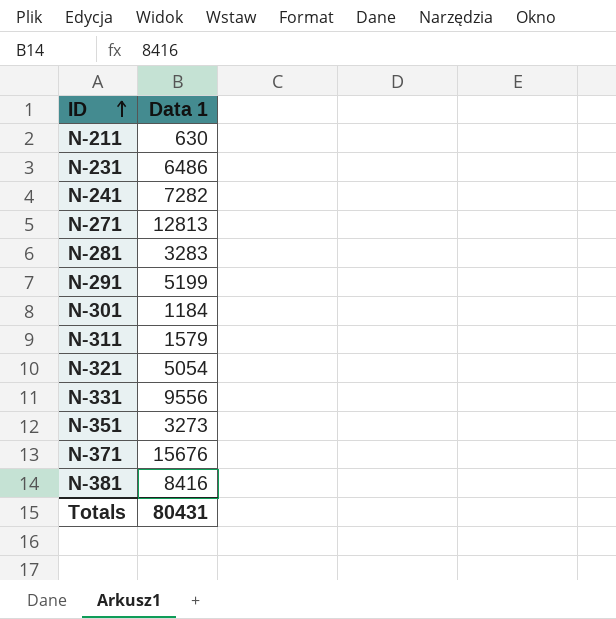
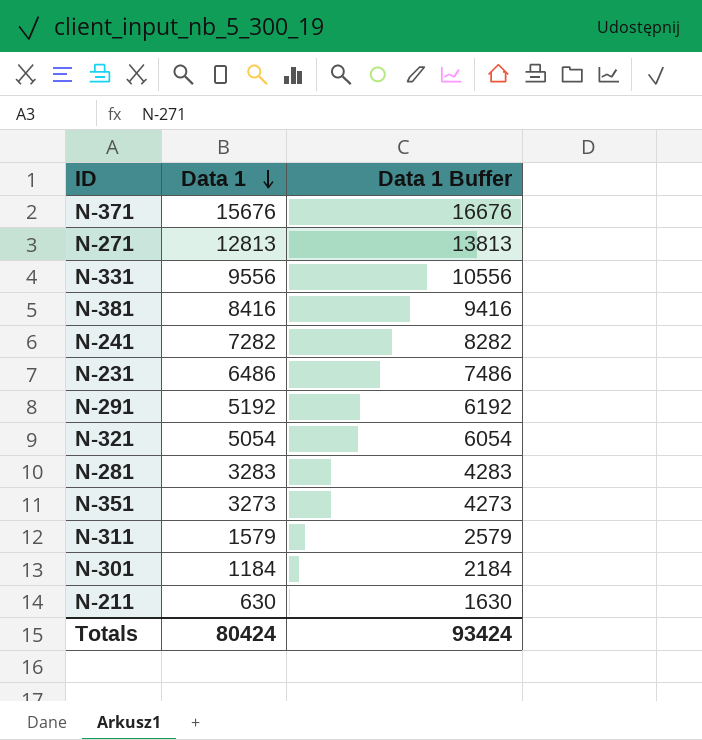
row order: ID ascending -> Data 1 descending
column Data 1 Buffer | formula: none -> [Data 1] + 1000
N-291 | Data 1: 5199 -> 5192
Totals | Data 1: 80431 -> 80424

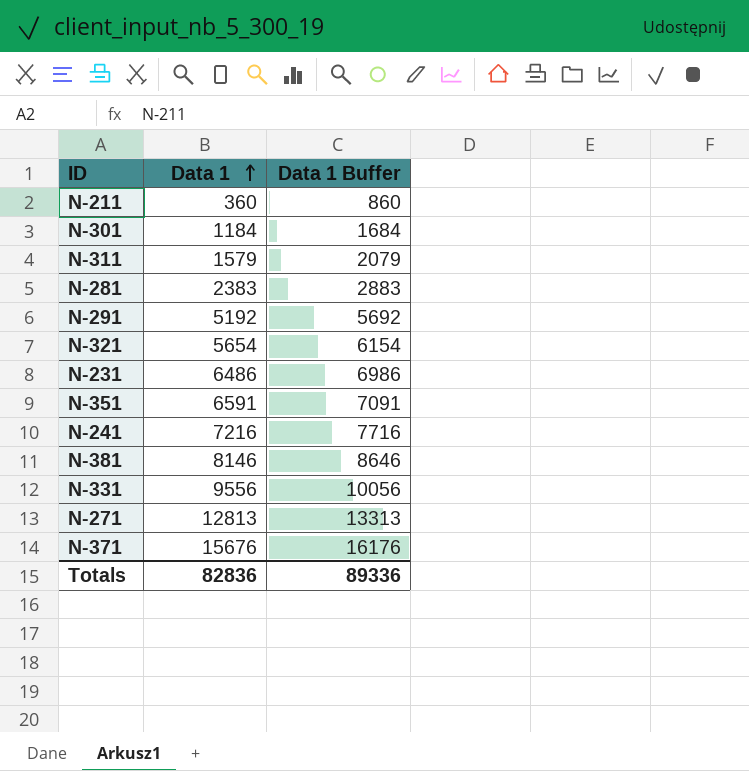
row order: Data 1 descending -> Data 1 ascending
column Data 1 Buffer | formula: [Data 1] + 1000 -> [Data 1] + 500
N-211 | Data 1: 630 -> 360
N-281 | Data 1: 3283 -> 2383
N-321 | Data 1: 5054 -> 5654
N-351 | Data 1: 3273 -> 6591
N-241 | Data 1: 7282 -> 7216
N-381 | Data 1: 8416 -> 8146
Totals | Data 1: 80424 -> 82836
Totals | Data 1 Buffer: 93424 -> 89336

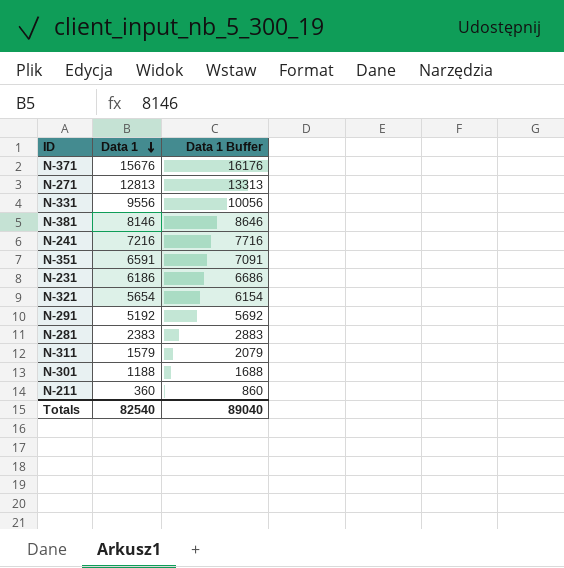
row order: Data 1 ascending -> Data 1 descending
N-231 | Data 1: 6486 -> 6186
N-231 | Data 1 Buffer: 6986 -> 6686
N-301 | Data 1: 1184 -> 1188
N-301 | Data 1 Buffer: 1684 -> 1688
Totals | Data 1: 82836 -> 82540
Totals | Data 1 Buffer: 89336 -> 89040

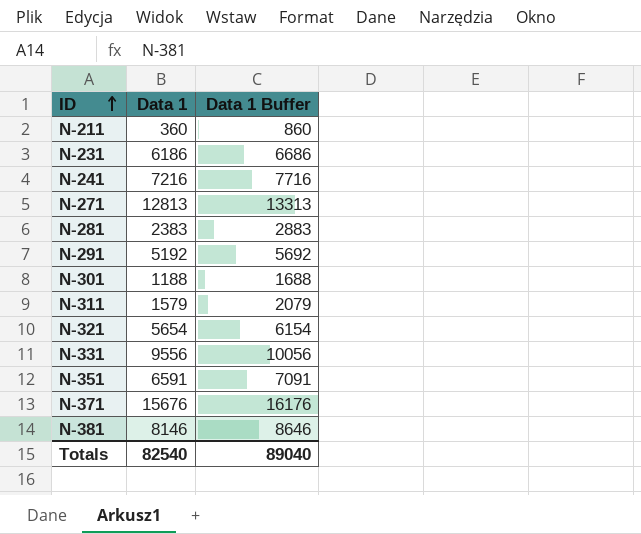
row order: Data 1 descending -> ID ascending

